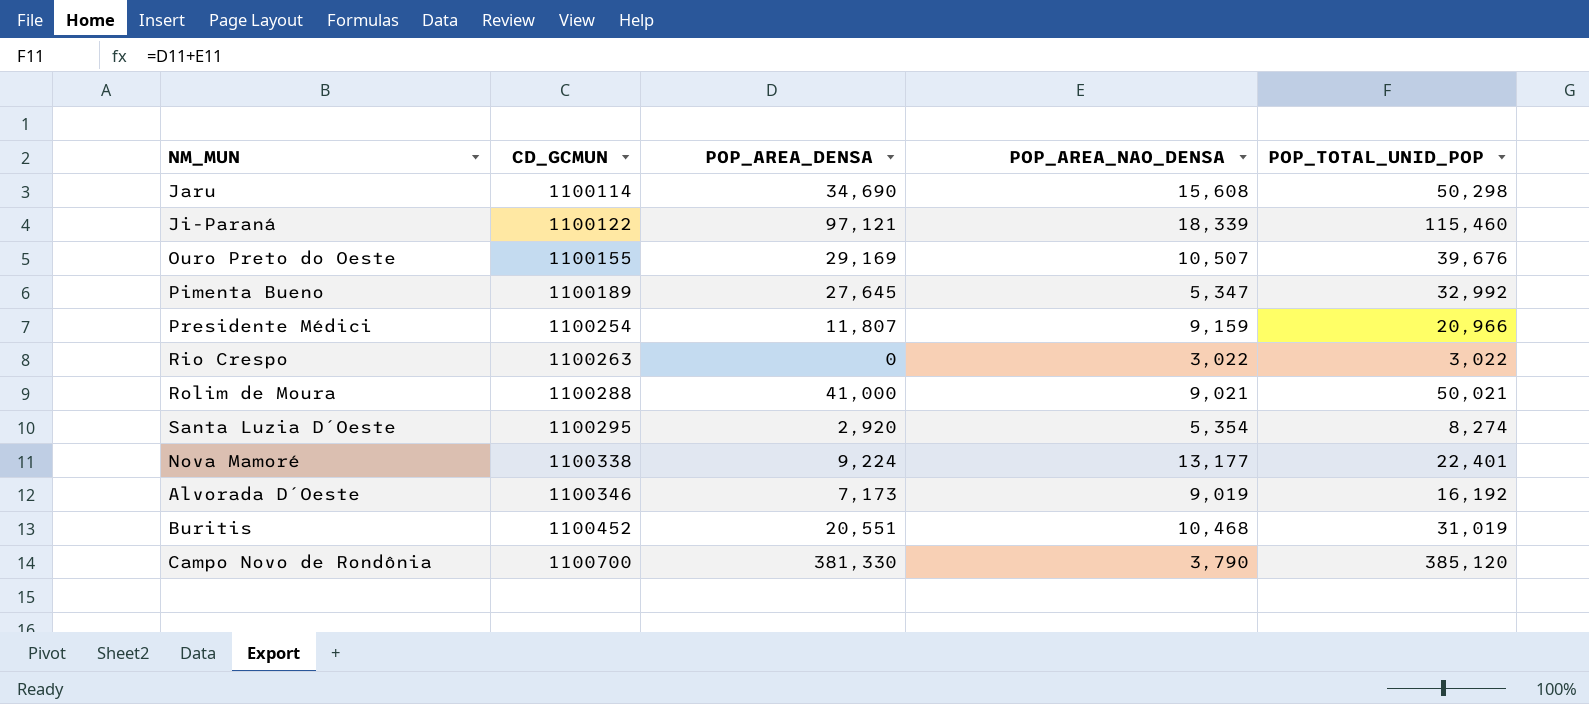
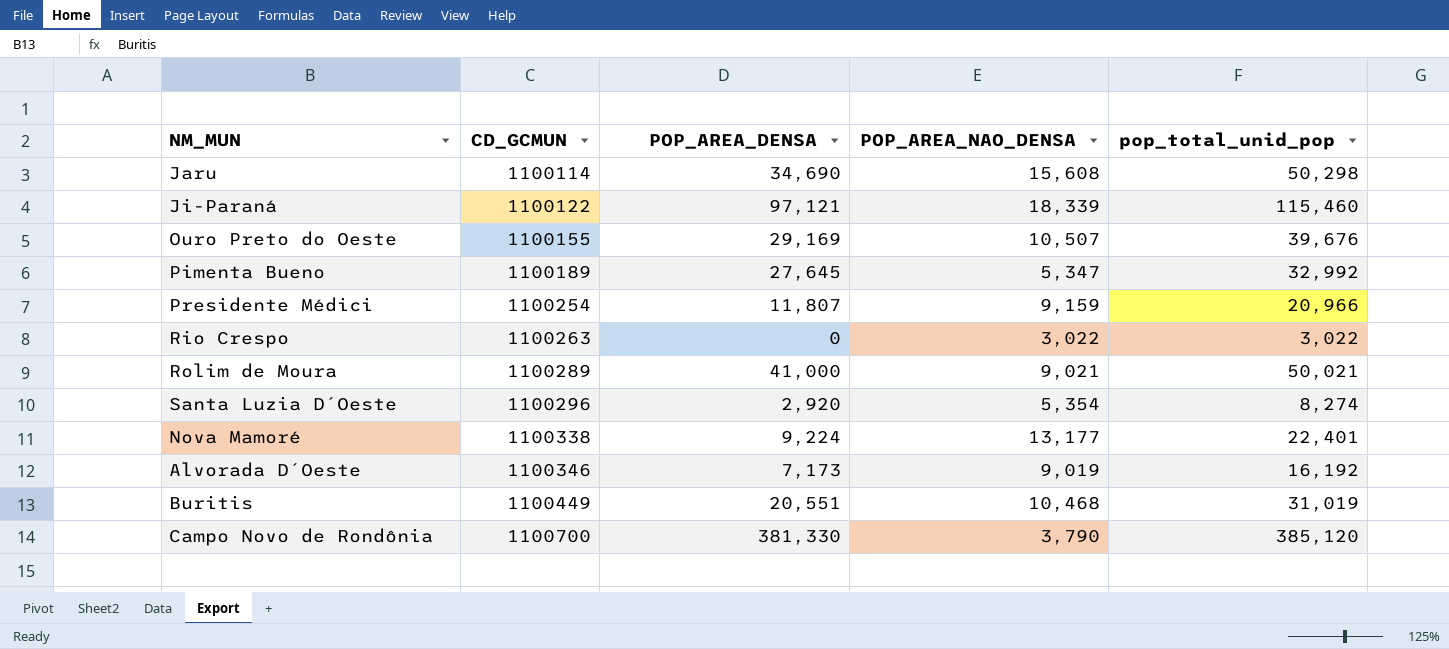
column name: POP_TOTAL_UNID_POP -> pop_total_unid_pop
Rolim de Moura | CD_GCMUN: 1100288 -> 1100289
Santa Luzia D´Oeste | CD_GCMUN: 1100295 -> 1100296
Buritis | CD_GCMUN: 1100452 -> 1100449

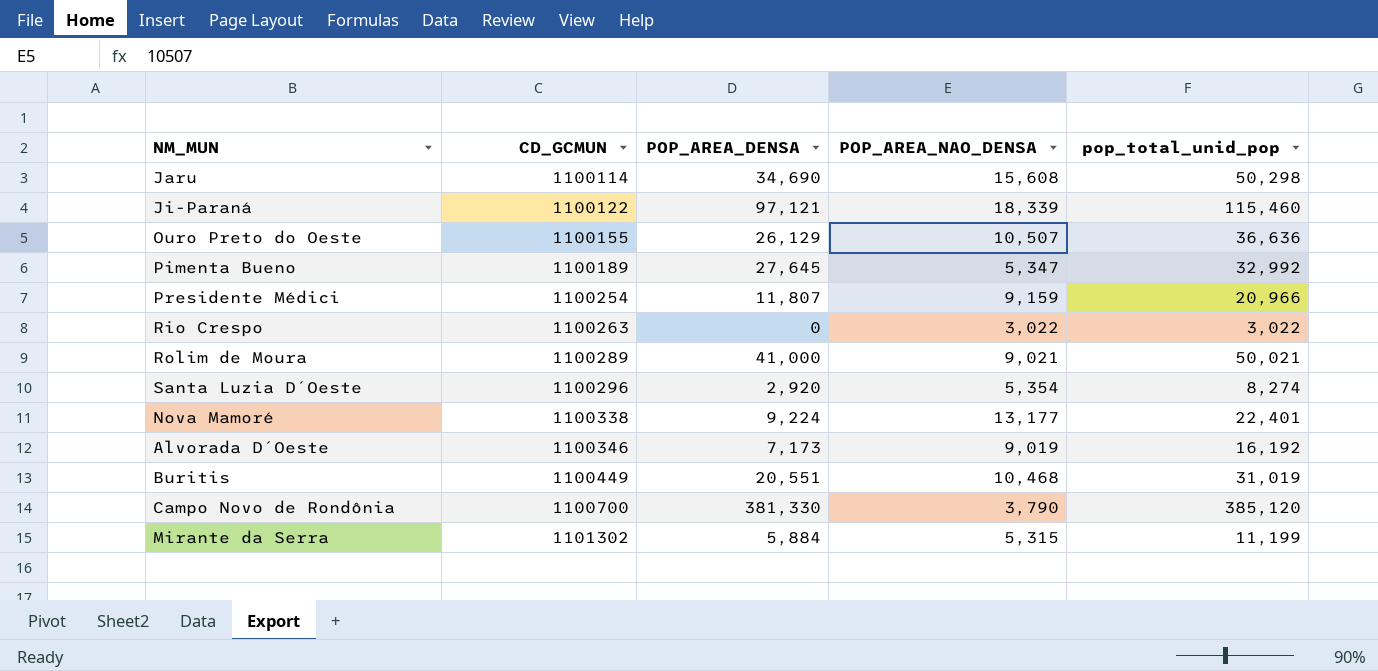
Ouro Preto do Oeste | POP_AREA_DENSA: 29,169 -> 26,129
Ouro Preto do Oeste | pop_total_unid_pop: 39,676 -> 36,636
row Mirante da Serra: none -> 1101302 | 5,884 | 5,315 | 11,199

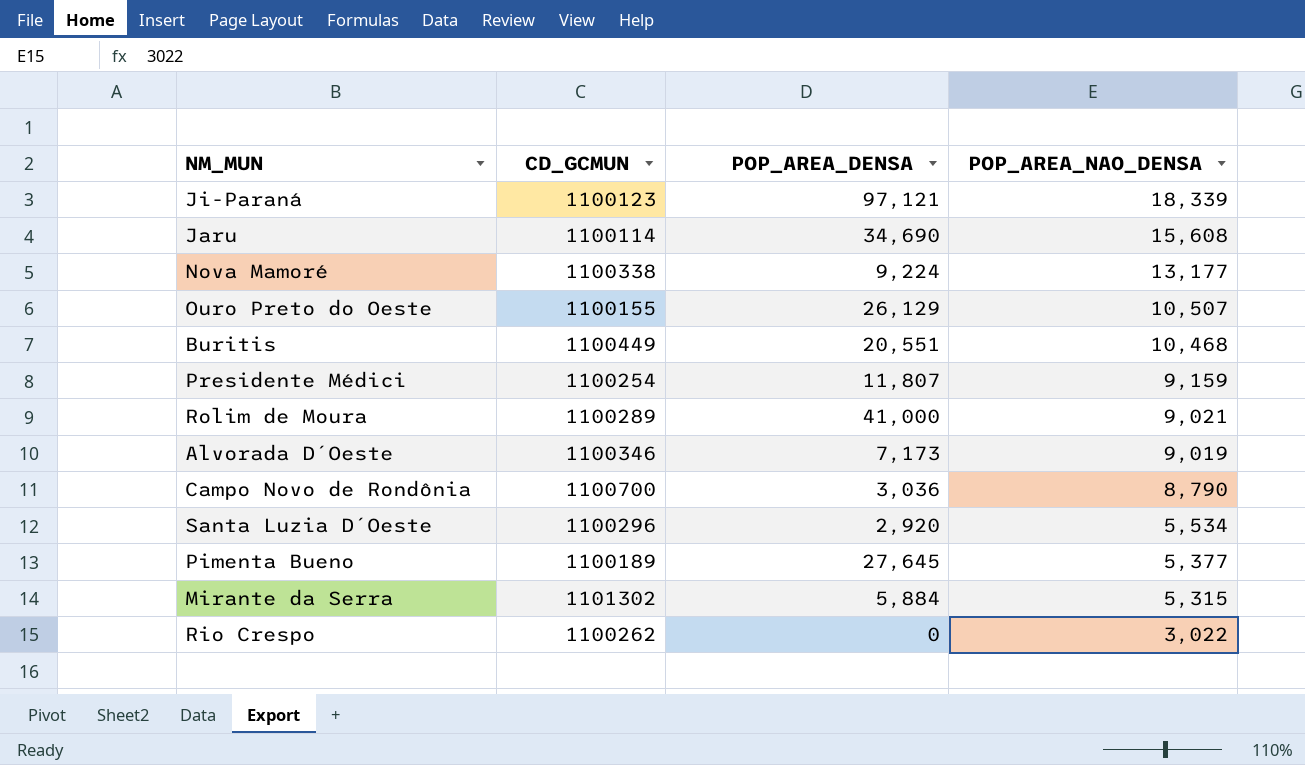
row order: CD_GCMUN ascending -> POP_AREA_NAO_DENSA descending
column pop_total_unid_pop | formula: [POP_AREA_DENSA] + [POP_AREA_NAO_DENSA] -> none
Ji-Paraná | CD_GCMUN: 1100122 -> 1100123
Campo Novo de Rondônia | POP_AREA_DENSA: 381,330 -> 3,036
Campo Novo de Rondônia | POP_AREA_NAO_DENSA: 3,790 -> 8,790
Santa Luzia D´Oeste | POP_AREA_NAO_DENSA: 5,354 -> 5,534
Pimenta Bueno | POP_AREA_NAO_DENSA: 5,347 -> 5,377
Rio Crespo | CD_GCMUN: 1100263 -> 1100262

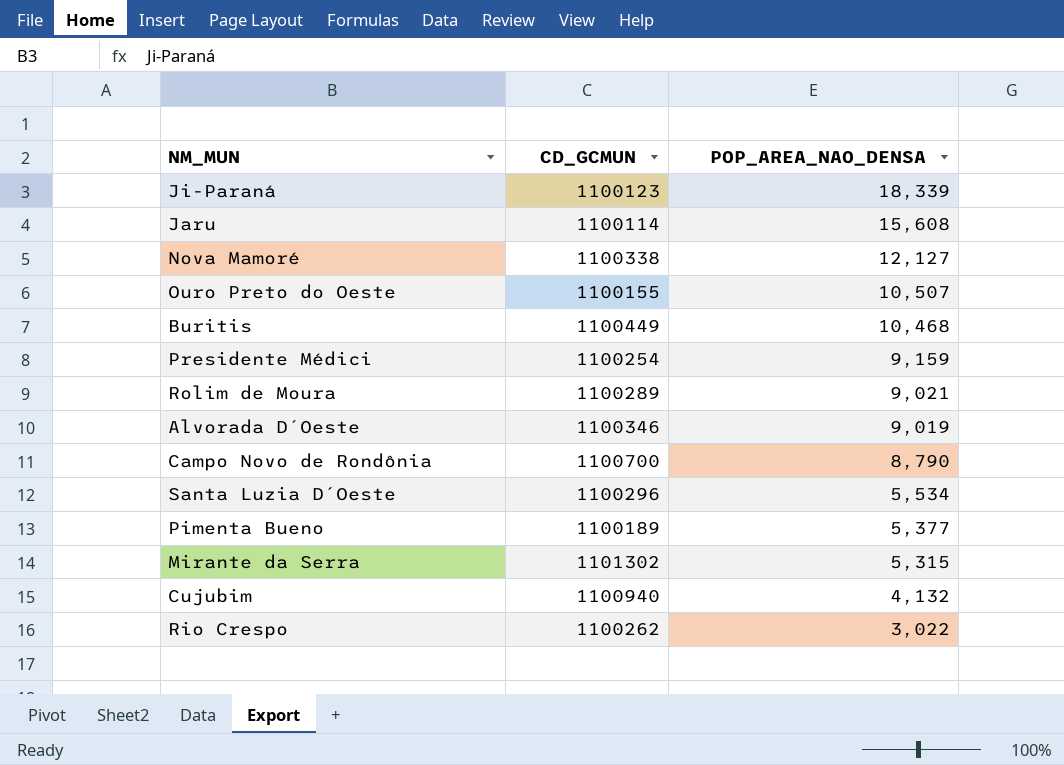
column POP_AREA_DENSA | position: 3 -> none
Nova Mamoré | POP_AREA_NAO_DENSA: 13,177 -> 12,127
row Cujubim: none -> 1100940 | 4,132

